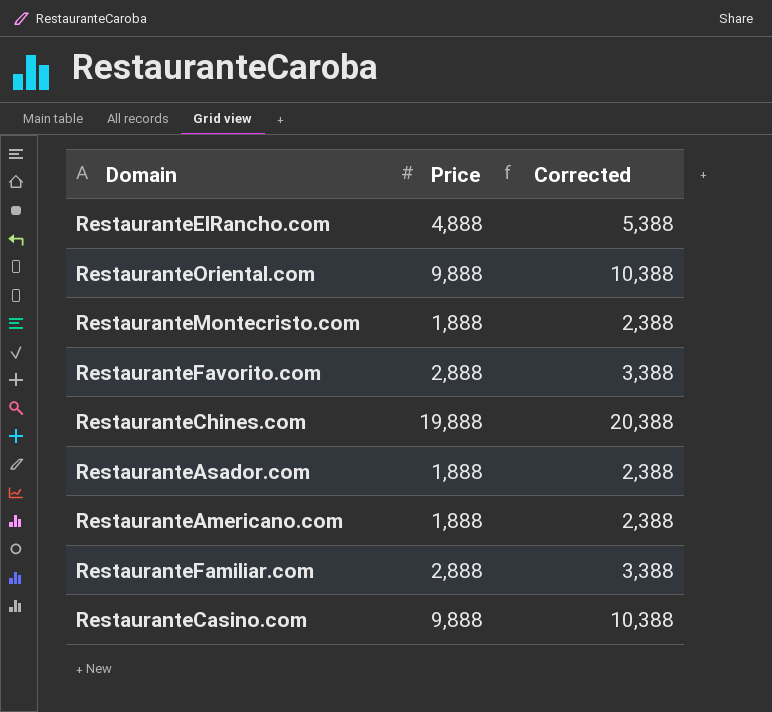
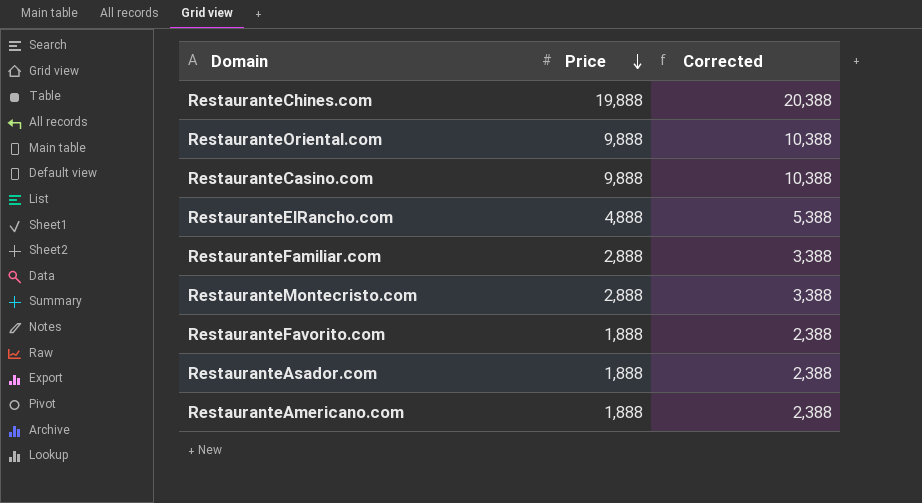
row order: none -> Price descending
RestauranteMontecristo.com | Price: 1,888 -> 2,888
RestauranteMontecristo.com | Corrected: 2,388 -> 3,388
RestauranteFavorito.com | Price: 2,888 -> 1,888
RestauranteFavorito.com | Corrected: 3,388 -> 2,388

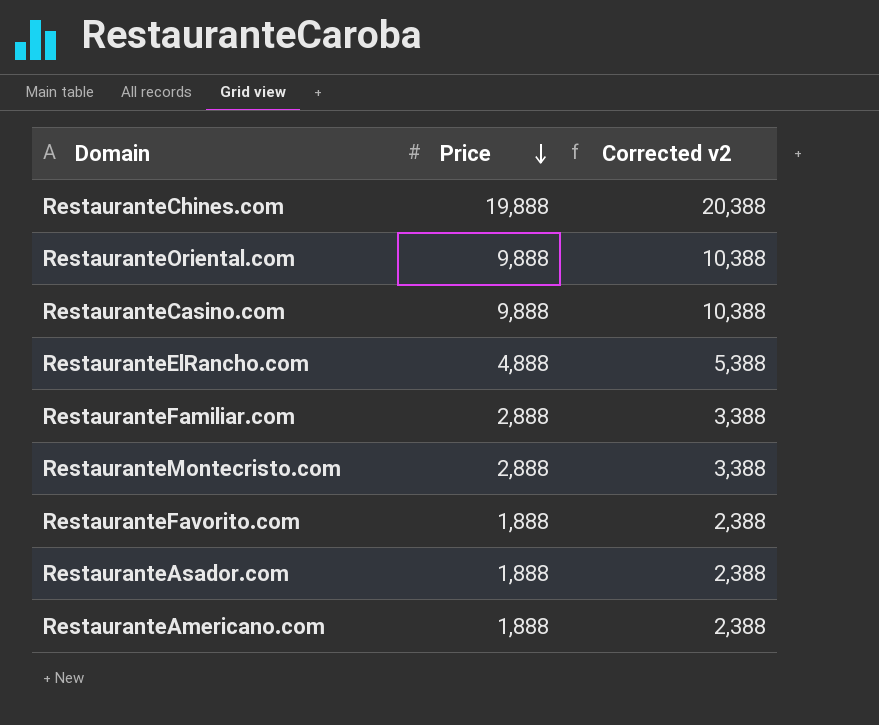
column name: Corrected -> Corrected v2

